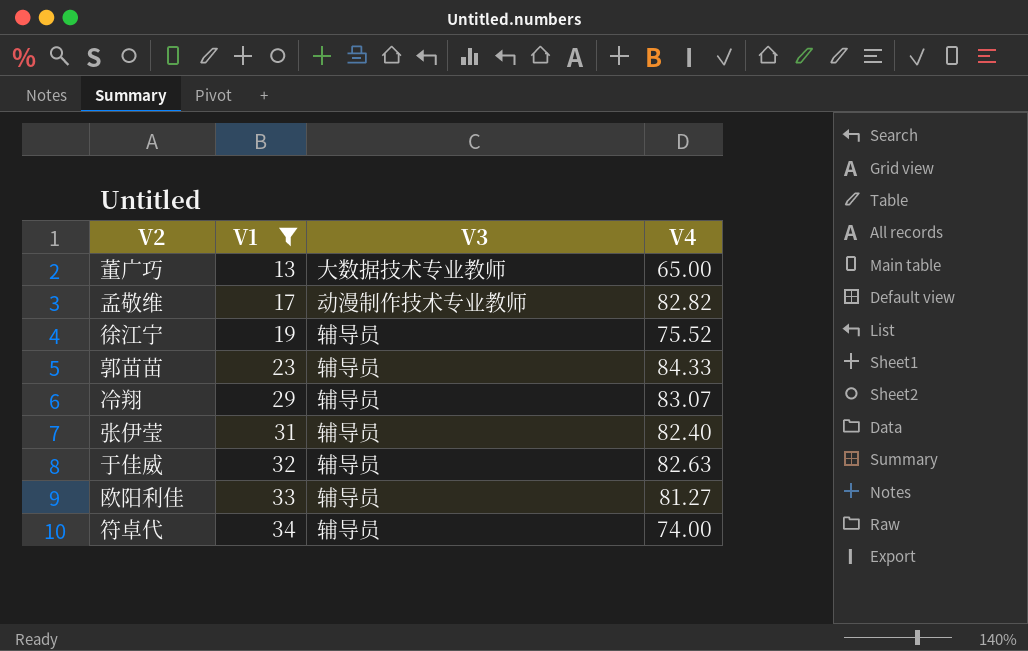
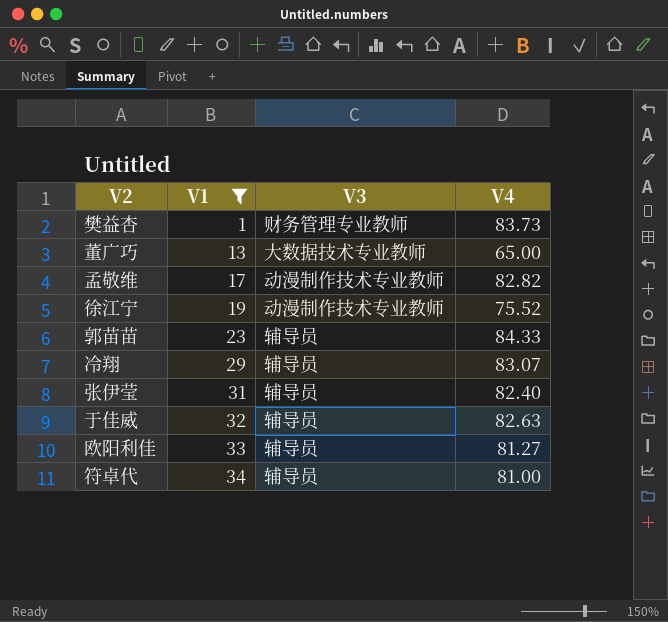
row 樊益杏: none -> 1 | 财务管理专业教师 | 83.73
徐江宁 | V3: 辅导员 -> 动漫制作技术专业教师
符卓代 | V4: 74.00 -> 81.00

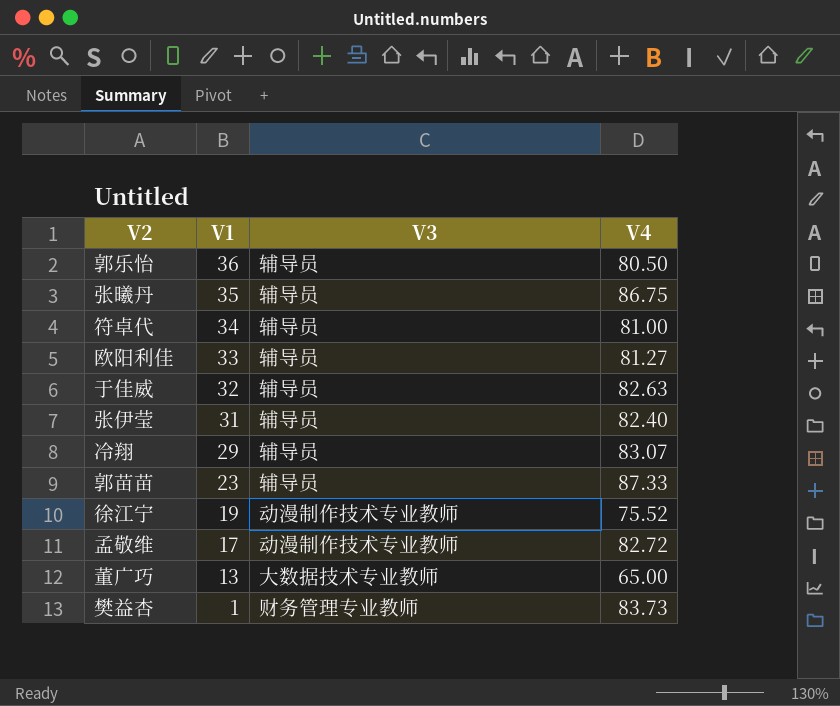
filter: V1 <= 34 -> none
row order: V1 ascending -> V1 descending
郭苗苗 | V4: 84.33 -> 87.33
孟敬维 | V4: 82.82 -> 82.72

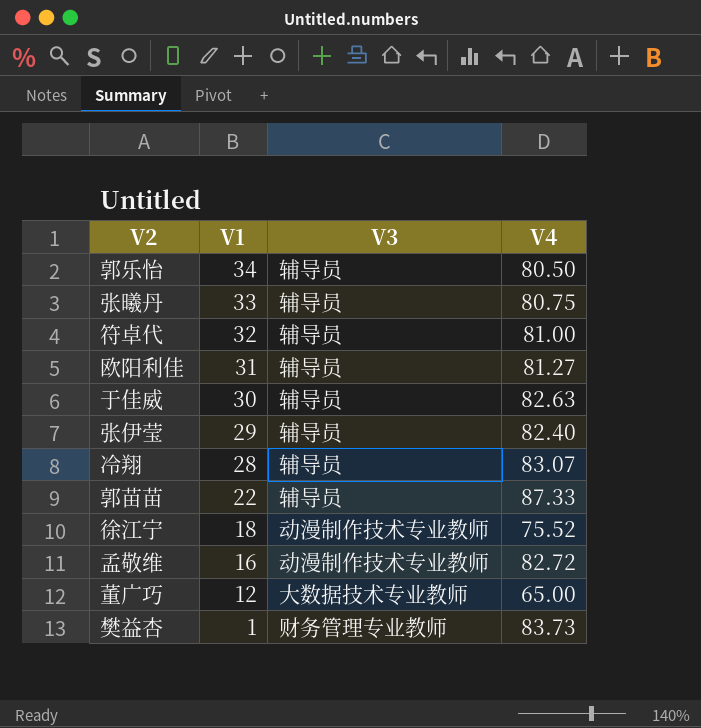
郭乐怡 | V1: 36 -> 34
张曦丹 | V1: 35 -> 33
张曦丹 | V4: 86.75 -> 80.75
符卓代 | V1: 34 -> 32
欧阳利佳 | V1: 33 -> 31
于佳威 | V1: 32 -> 30
张伊莹 | V1: 31 -> 29
冷翔 | V1: 29 -> 28
郭苗苗 | V1: 23 -> 22
徐江宁 | V1: 19 -> 18
孟敬维 | V1: 17 -> 16
董广巧 | V1: 13 -> 12

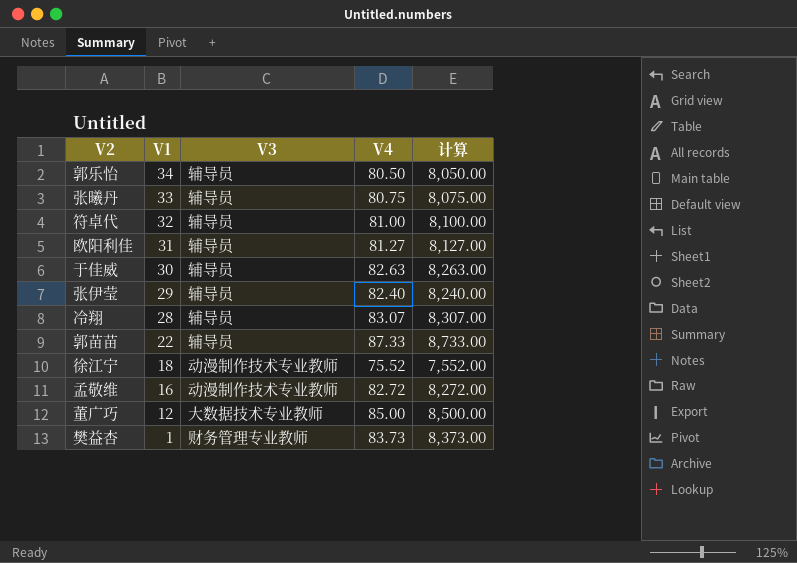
column 计算 | formula: none -> [V4] * 100
董广巧 | V4: 65.00 -> 85.00

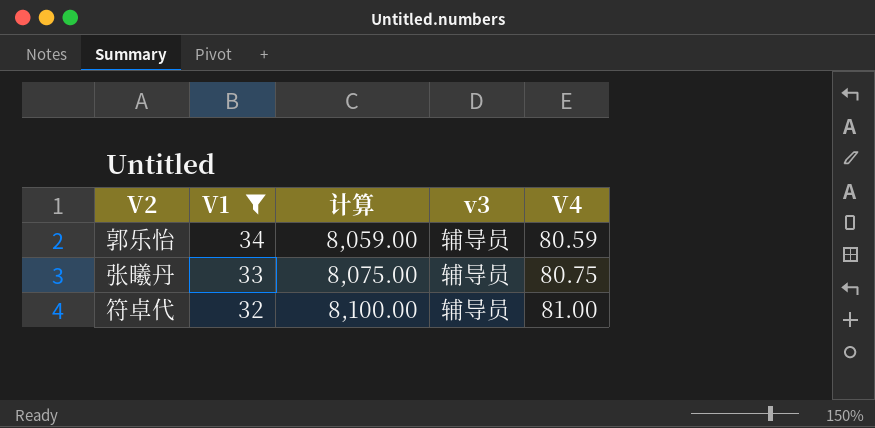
filter: none -> V1 >= 32
column 计算 | position: 5 -> 3
column name: V3 -> v3
郭乐怡 | 计算: 8,050.00 -> 8,059.00
郭乐怡 | V4: 80.50 -> 80.59

